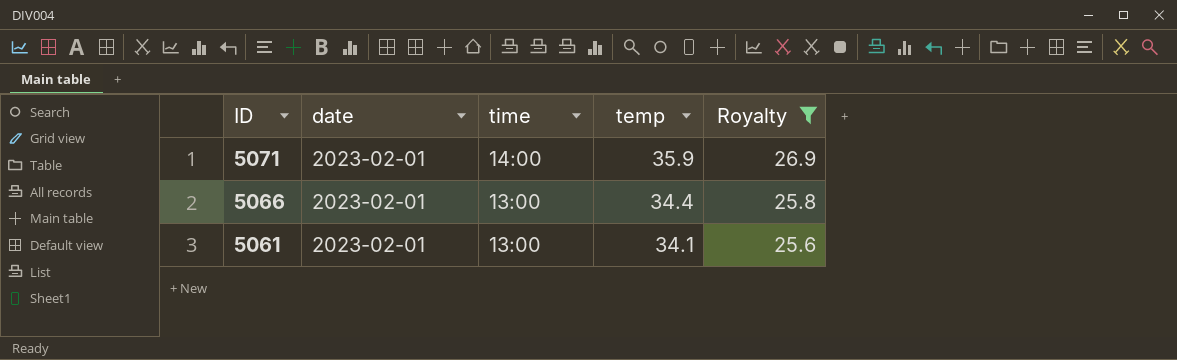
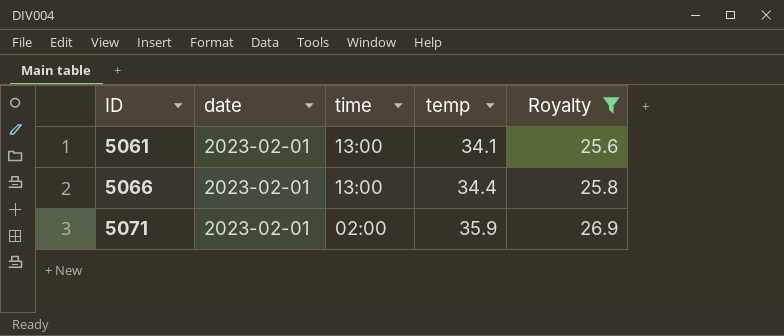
row order: ID descending -> ID ascending
5071 | time: 14:00 -> 02:00

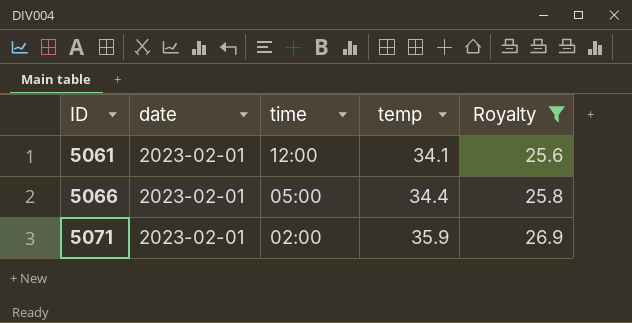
5061 | time: 13:00 -> 12:00
5066 | time: 13:00 -> 05:00

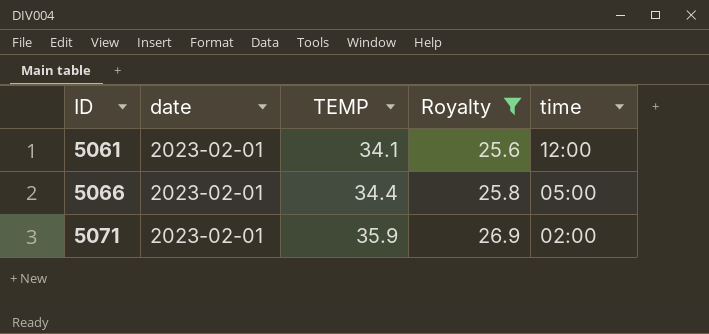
column name: temp -> TEMP
column time | position: 3 -> 5

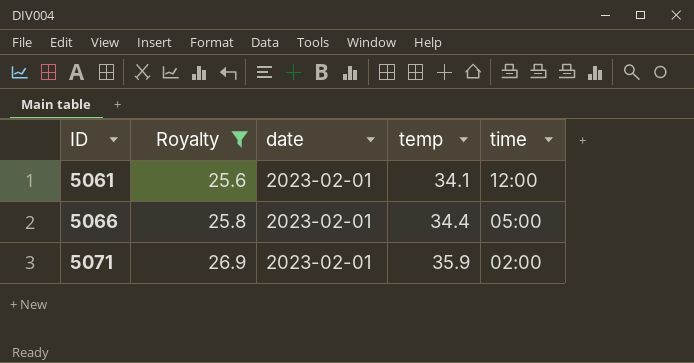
column Royalty | position: 4 -> 2
column name: TEMP -> temp

